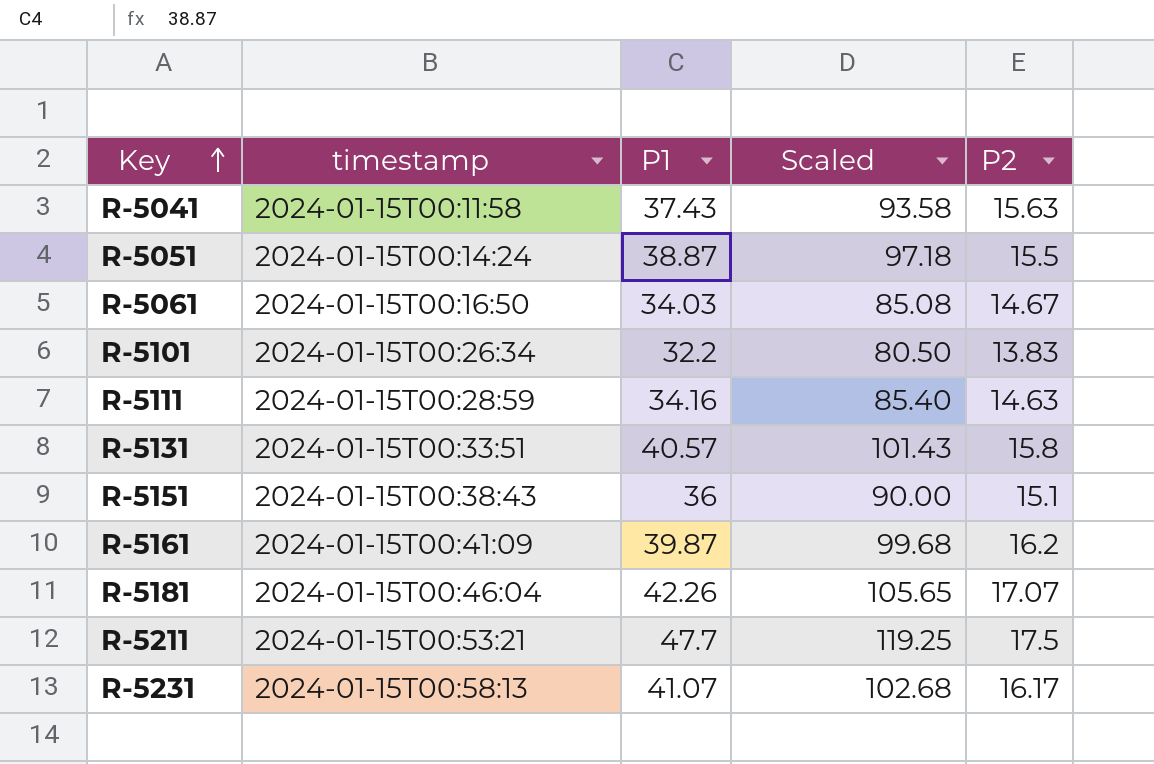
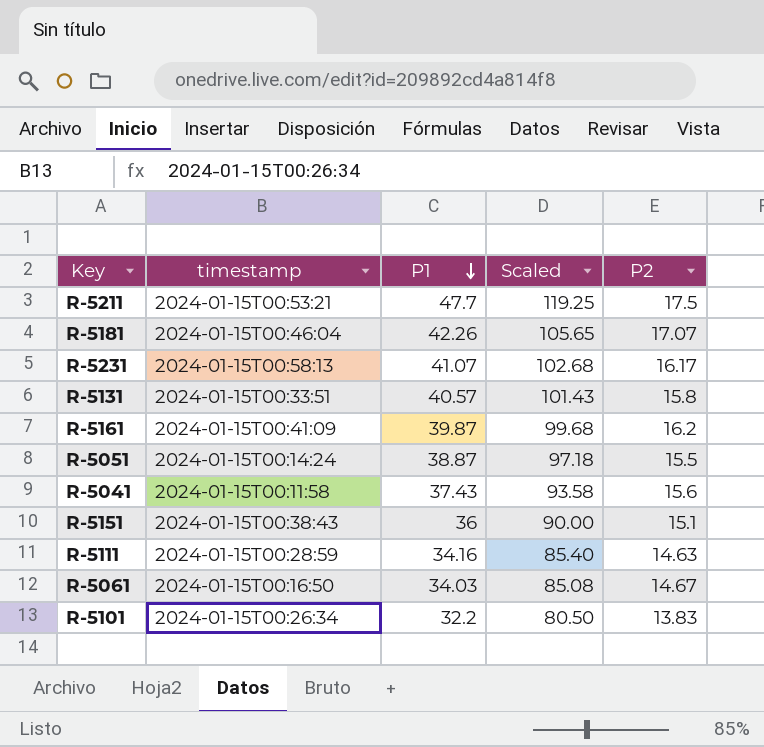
row order: Key ascending -> P1 descending
R-5041 | P2: 15.63 -> 15.6

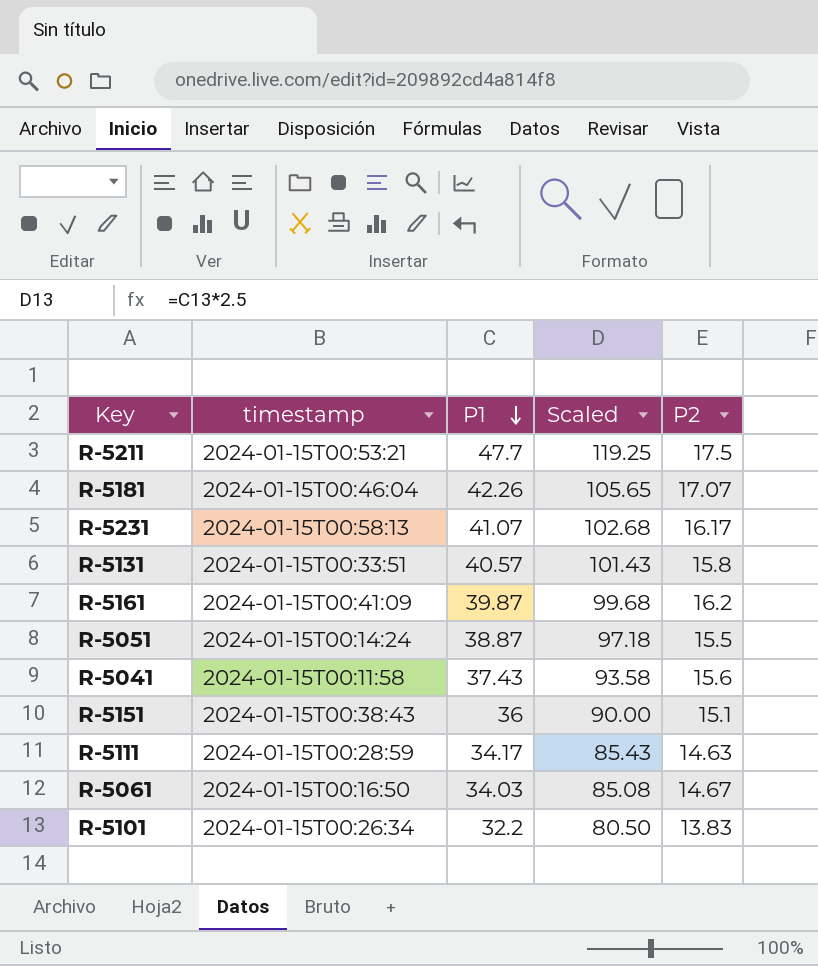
R-5111 | P1: 34.16 -> 34.17
R-5111 | Scaled: 85.40 -> 85.43

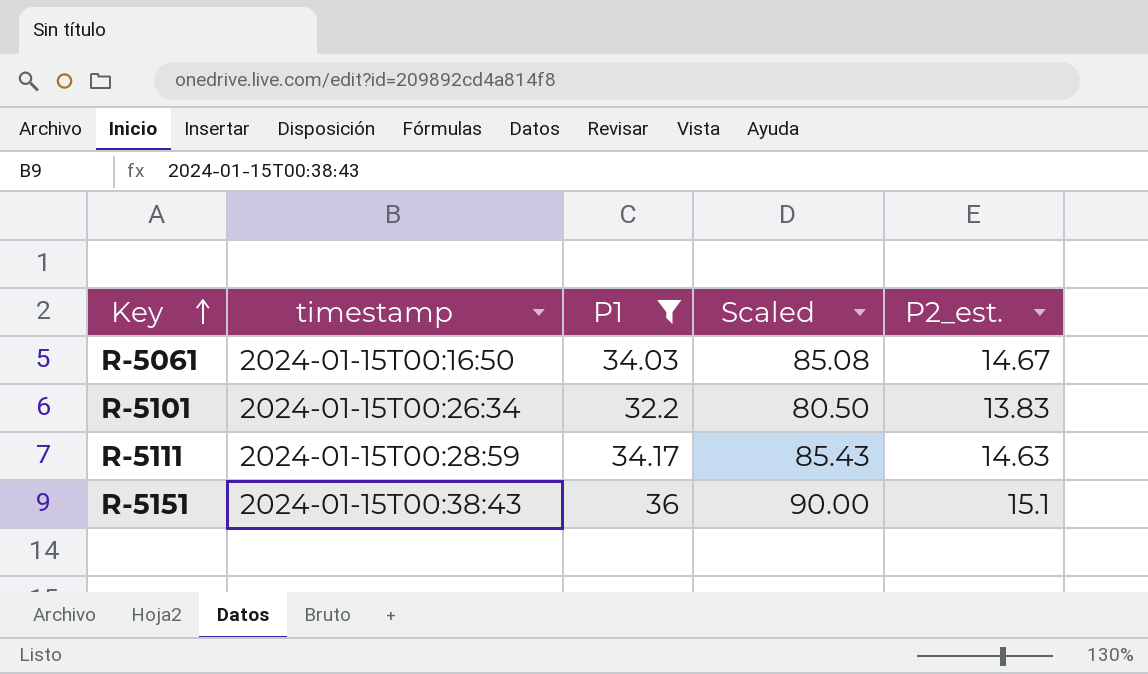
filter: none -> P1 <= 36
row order: P1 descending -> Key ascending
column name: P2 -> P2_est.

